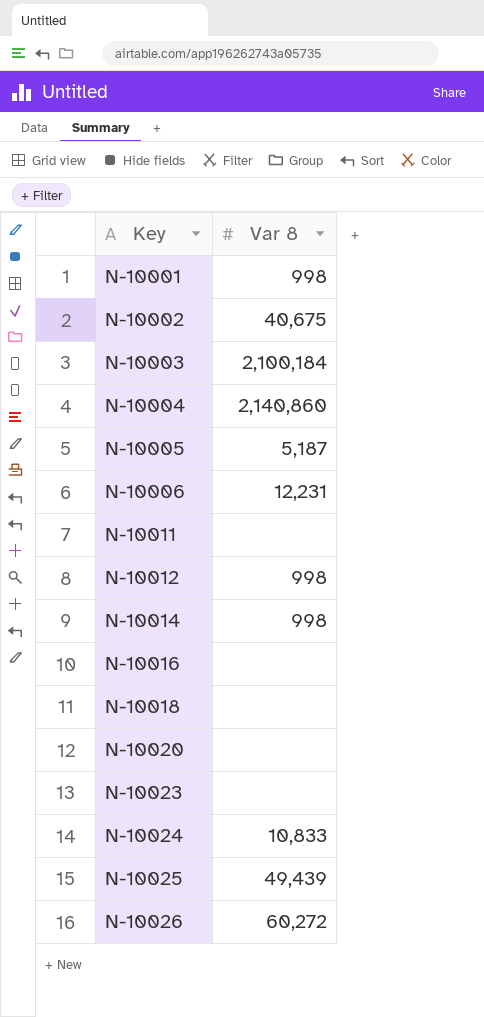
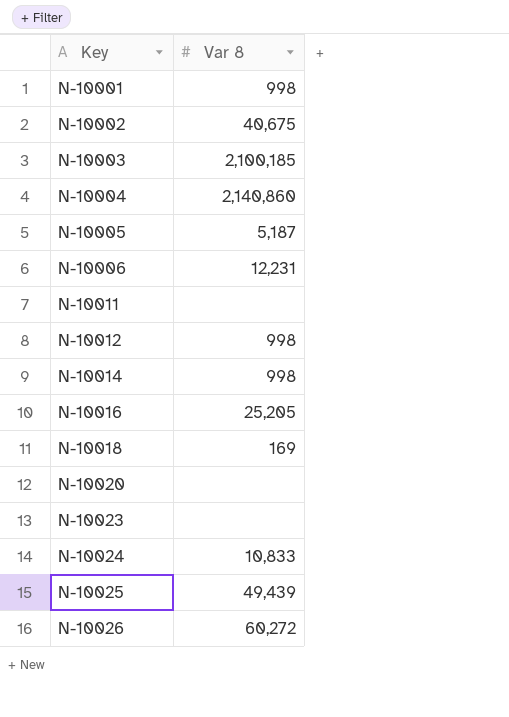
N-10003 | Var 8: 2,100,184 -> 2,100,185
N-10016 | Var 8: none -> 25,205
N-10018 | Var 8: none -> 169

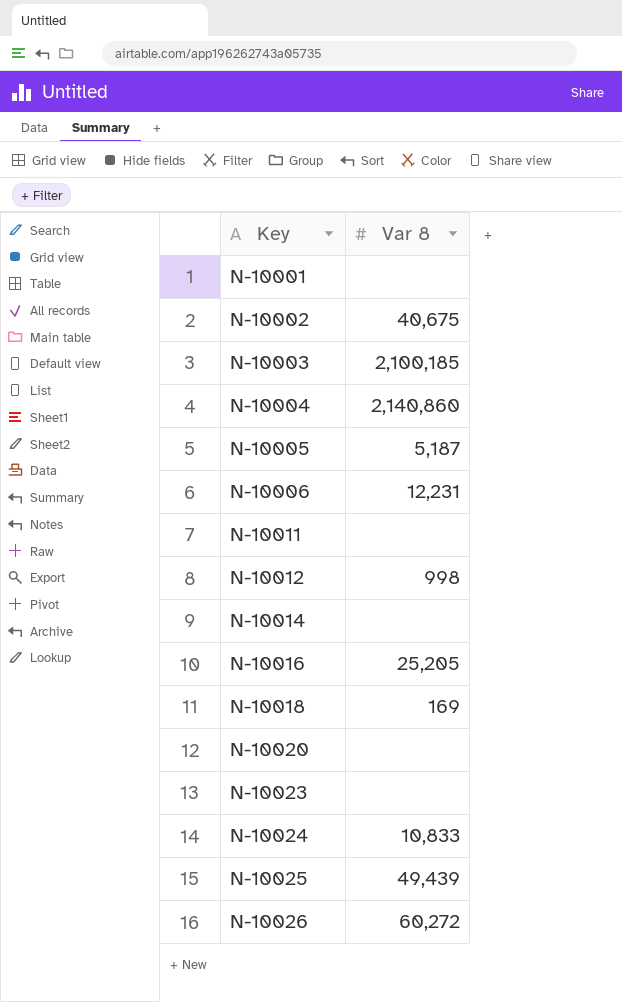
N-10001 | Var 8: 998 -> none
N-10014 | Var 8: 998 -> none

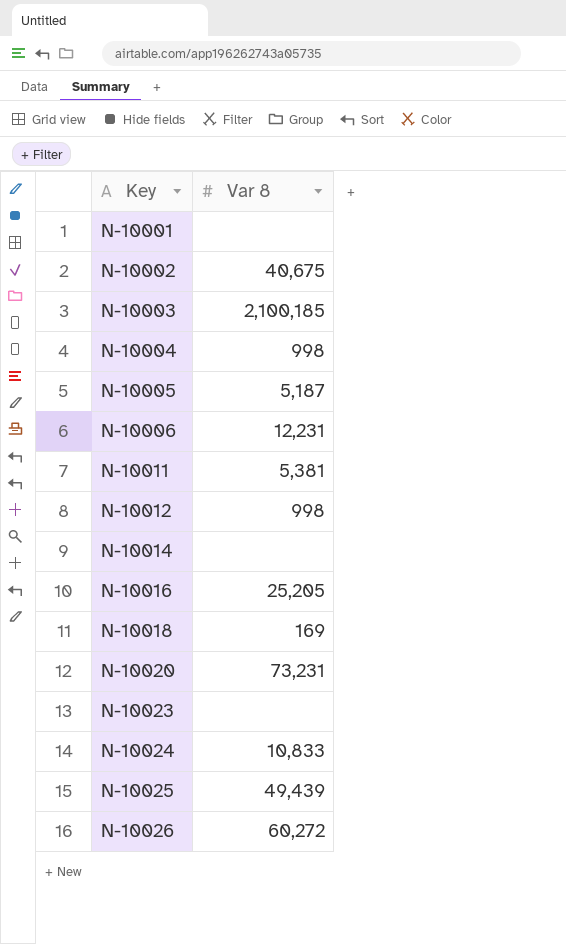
N-10004 | Var 8: 2,140,860 -> 998
N-10011 | Var 8: none -> 5,381
N-10020 | Var 8: none -> 73,231

